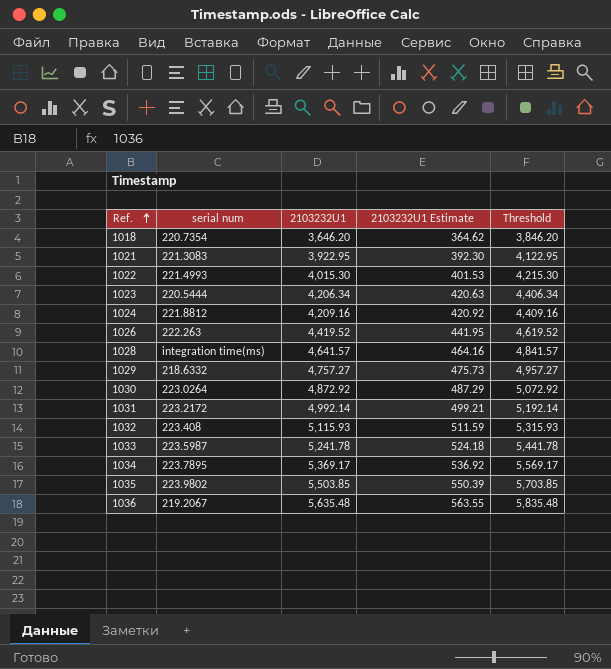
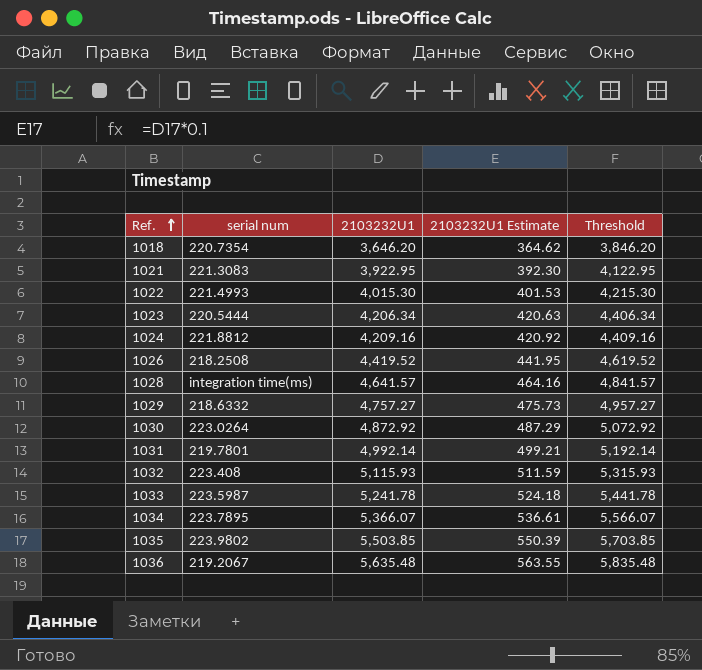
1026 | serial num: 222.263 -> 218.2508
1031 | serial num: 223.2172 -> 219.7801
1034 | 2103232U1: 5,369.17 -> 5,366.07
1034 | 2103232U1 Estimate: 536.92 -> 536.61
1034 | Threshold: 5,569.17 -> 5,566.07

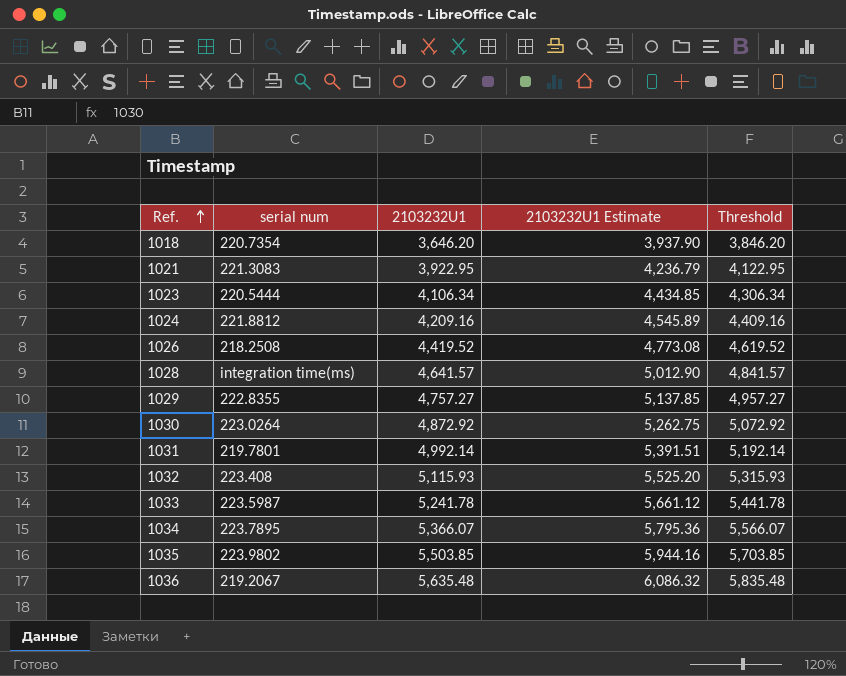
column 2103232U1 Estimate | formula: [2103232U1] * 0.1 -> [2103232U1] * 1.08
row 1022: 221.4993 | 4,015.30 | 401.53 | 4,215.30 -> none
1023 | 2103232U1: 4,206.34 -> 4,106.34
1023 | Threshold: 4,406.34 -> 4,306.34
1029 | serial num: 218.6332 -> 222.8355

